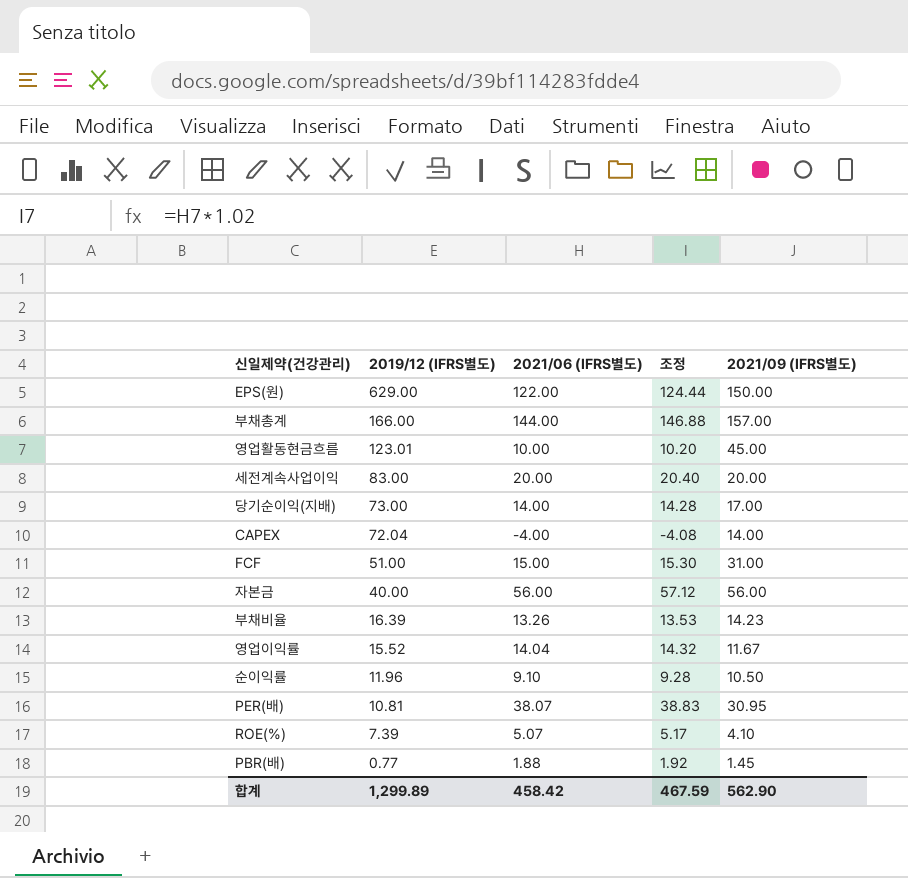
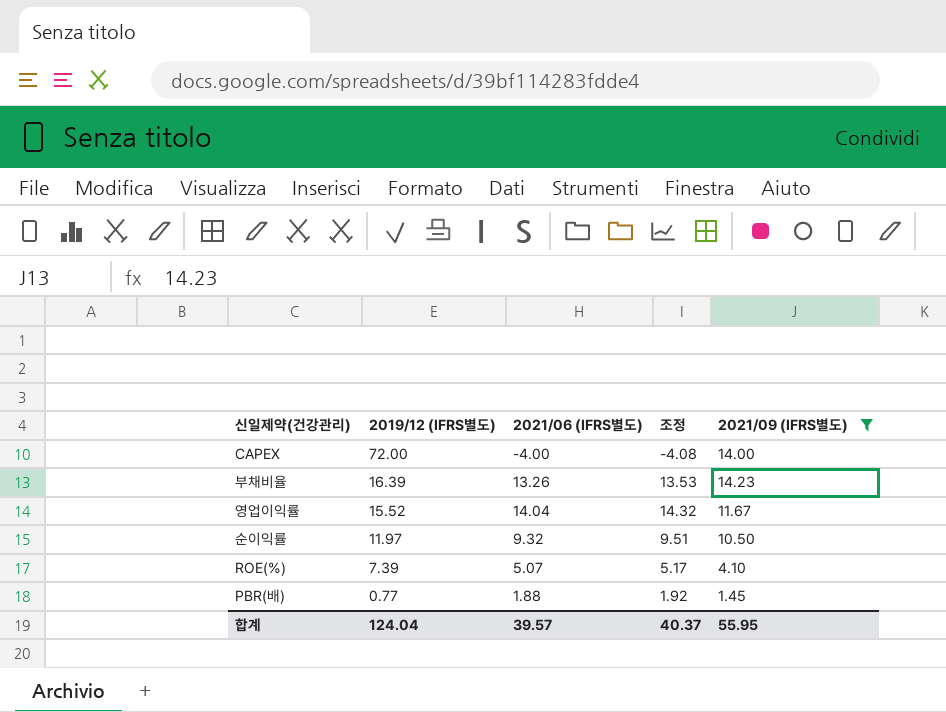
filter: none -> 2021/09 (IFRS별도) <= 14.23
CAPEX | 2019/12 (IFRS별도): 72.04 -> 72.00
순이익률 | 2019/12 (IFRS별도): 11.96 -> 11.97
순이익률 | 2021/06 (IFRS별도): 9.10 -> 9.32
순이익률 | 조정: 9.28 -> 9.51
합계 | 2019/12 (IFRS별도): 1,299.89 -> 124.04
합계 | 2021/06 (IFRS별도): 458.42 -> 39.57
합계 | 조정: 467.59 -> 40.37
합계 | 2021/09 (IFRS별도): 562.90 -> 55.95

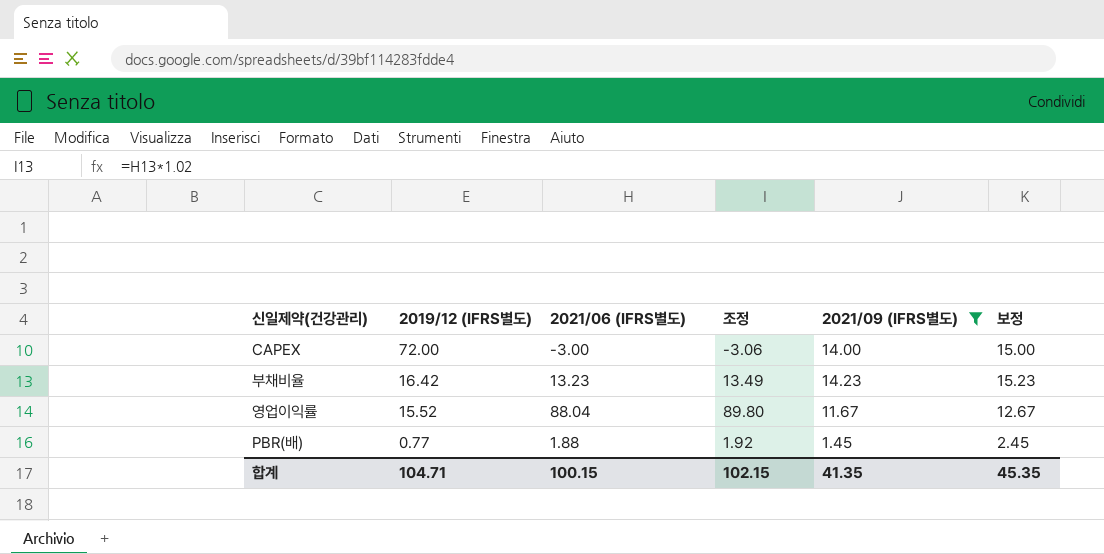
column 보정 | formula: none -> [2021/09 (IFRS별도)] + 1
row 순이익률: 11.97 | 9.32 | 9.51 | 10.50 -> none
row ROE(%): 7.39 | 5.07 | 5.17 | 4.10 -> none
CAPEX | 2021/06 (IFRS별도): -4.00 -> -3.00
CAPEX | 조정: -4.08 -> -3.06
부채비율 | 2019/12 (IFRS별도): 16.39 -> 16.42
부채비율 | 2021/06 (IFRS별도): 13.26 -> 13.23
부채비율 | 조정: 13.53 -> 13.49
영업이익률 | 2021/06 (IFRS별도): 14.04 -> 88.04
영업이익률 | 조정: 14.32 -> 89.80
합계 | 2019/12 (IFRS별도): 124.04 -> 104.71
합계 | 2021/06 (IFRS별도): 39.57 -> 100.15
합계 | 조정: 40.37 -> 102.15
합계 | 2021/09 (IFRS별도): 55.95 -> 41.35

